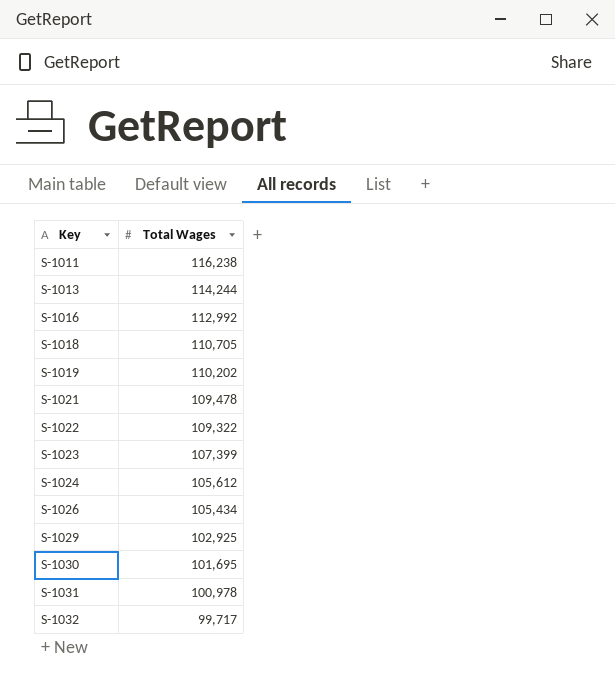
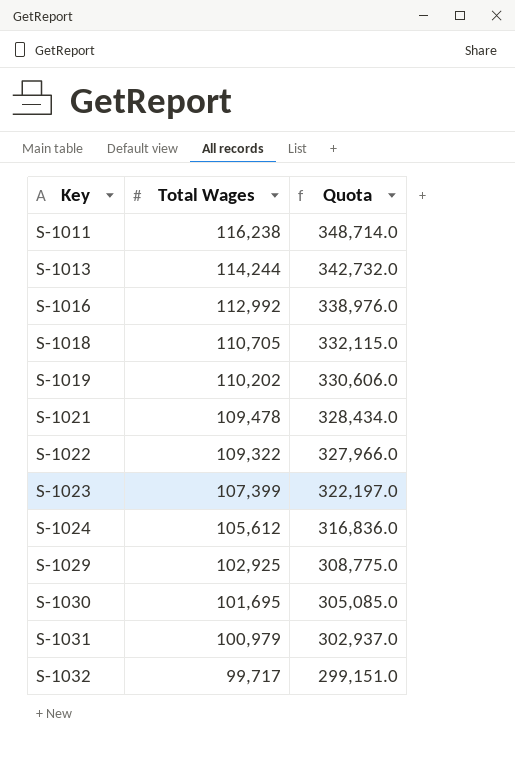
column Quota | formula: none -> [Total Wages] * 3
row S-1026: 105,434 -> none
S-1031 | Total Wages: 100,978 -> 100,979

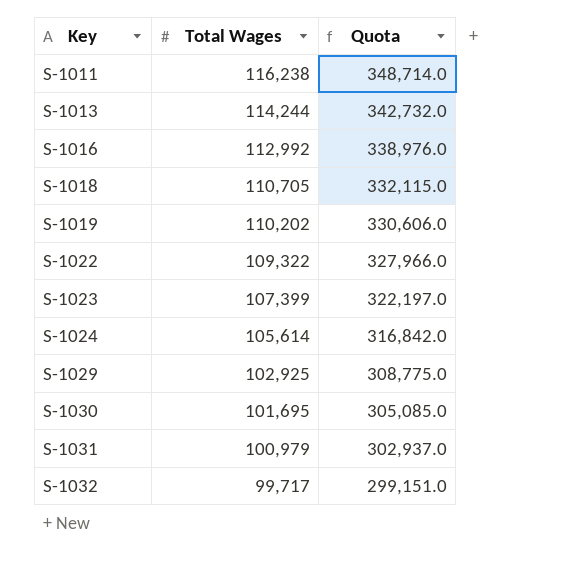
row S-1021: 109,478 | 328,434.0 -> none
S-1024 | Total Wages: 105,612 -> 105,614
S-1024 | Quota: 316,836.0 -> 316,842.0

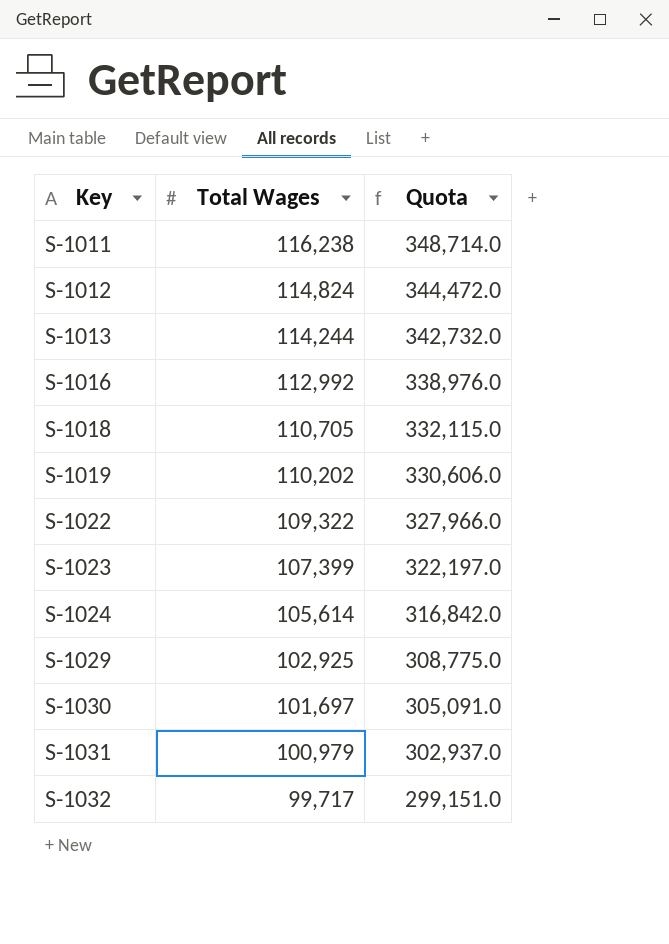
row S-1012: none -> 114,824 | 344,472.0
S-1030 | Total Wages: 101,695 -> 101,697
S-1030 | Quota: 305,085.0 -> 305,091.0

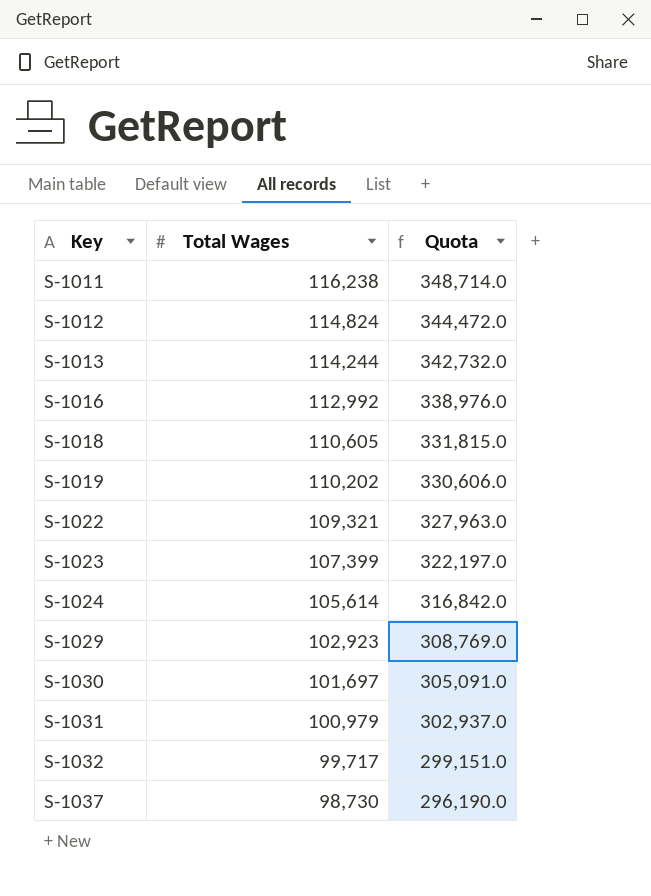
S-1018 | Total Wages: 110,705 -> 110,605
S-1018 | Quota: 332,115.0 -> 331,815.0
S-1022 | Total Wages: 109,322 -> 109,321
S-1022 | Quota: 327,966.0 -> 327,963.0
S-1029 | Total Wages: 102,925 -> 102,923
S-1029 | Quota: 308,775.0 -> 308,769.0
row S-1037: none -> 98,730 | 296,190.0

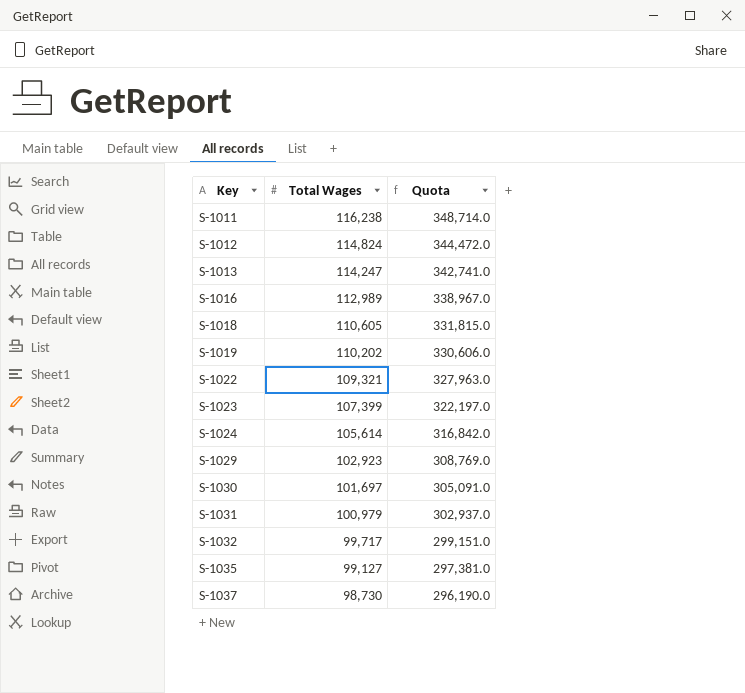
S-1013 | Total Wages: 114,244 -> 114,247
S-1013 | Quota: 342,732.0 -> 342,741.0
S-1016 | Total Wages: 112,992 -> 112,989
S-1016 | Quota: 338,976.0 -> 338,967.0
row S-1035: none -> 99,127 | 297,381.0

